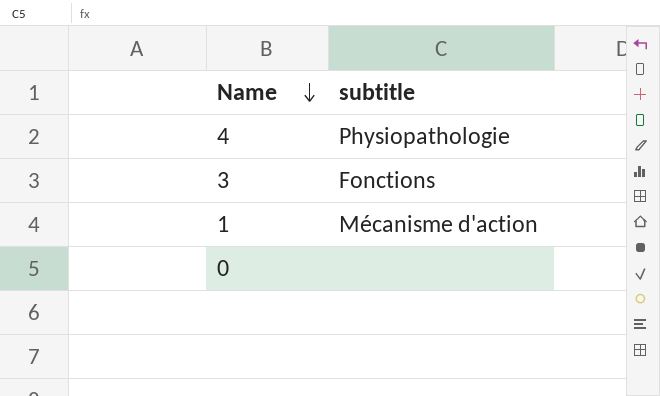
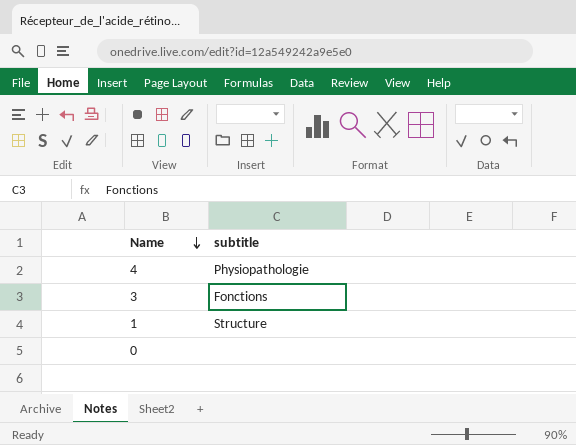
1 | subtitle: Mécanisme d'action -> Structure

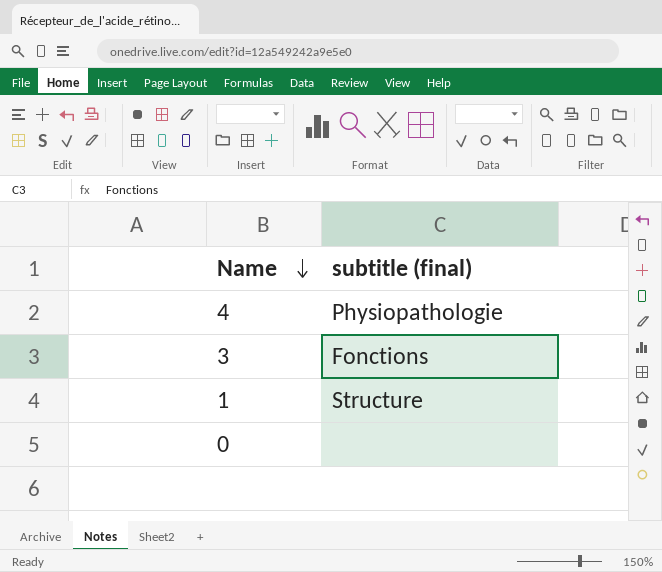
column name: subtitle -> subtitle (final)

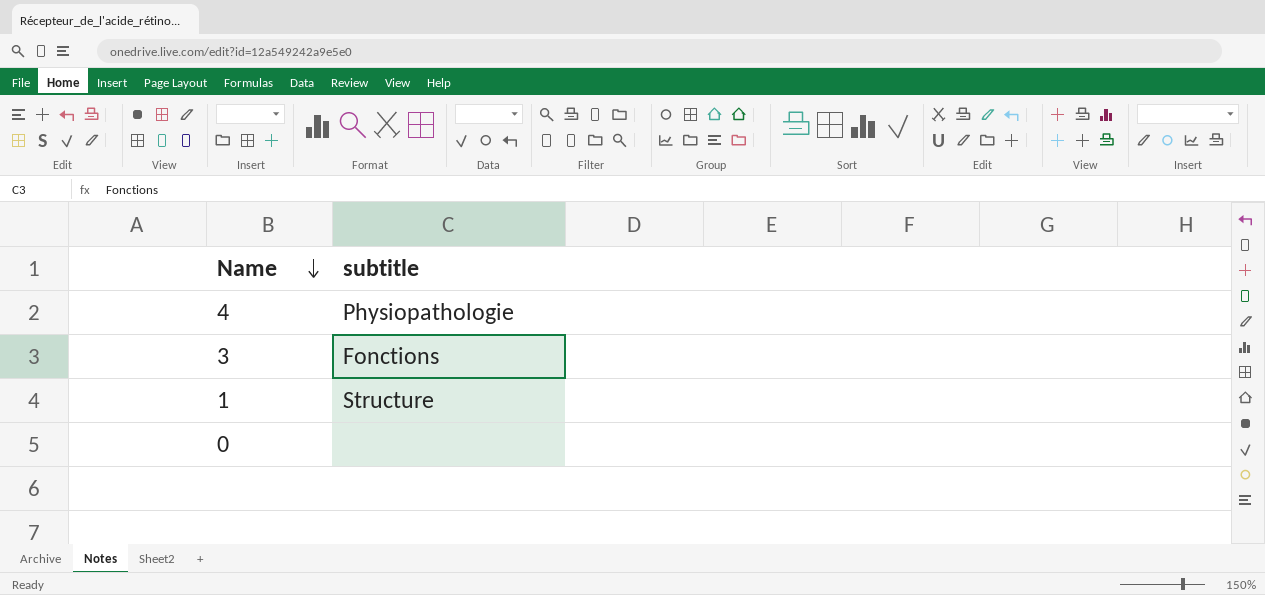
column name: subtitle (final) -> subtitle

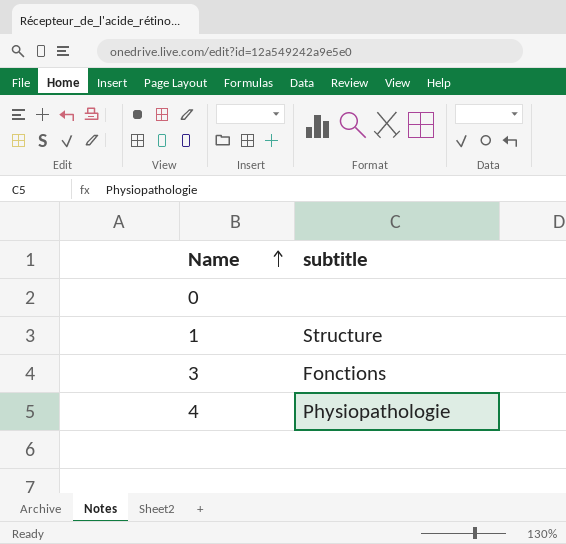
row order: Name descending -> Name ascending

